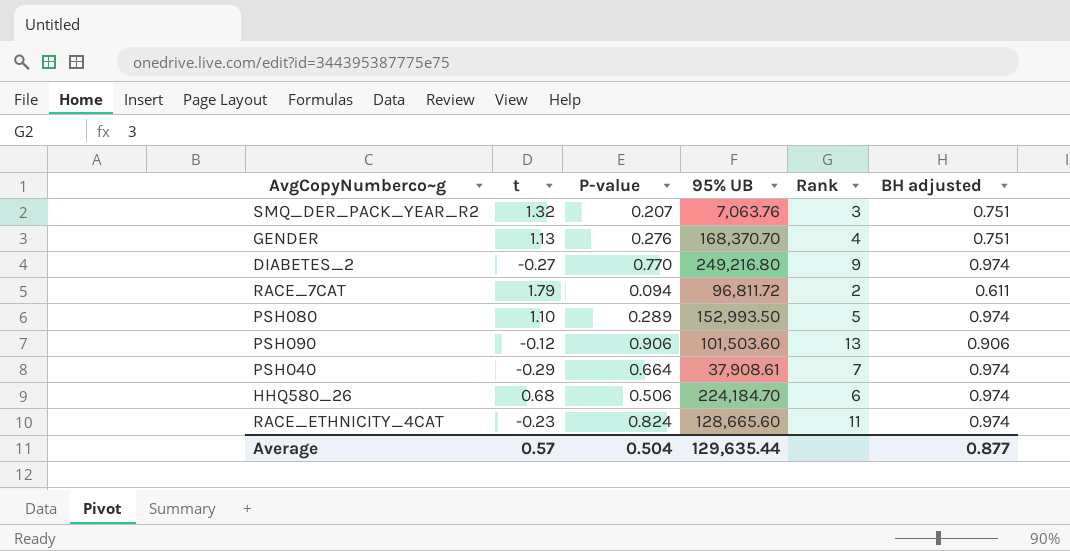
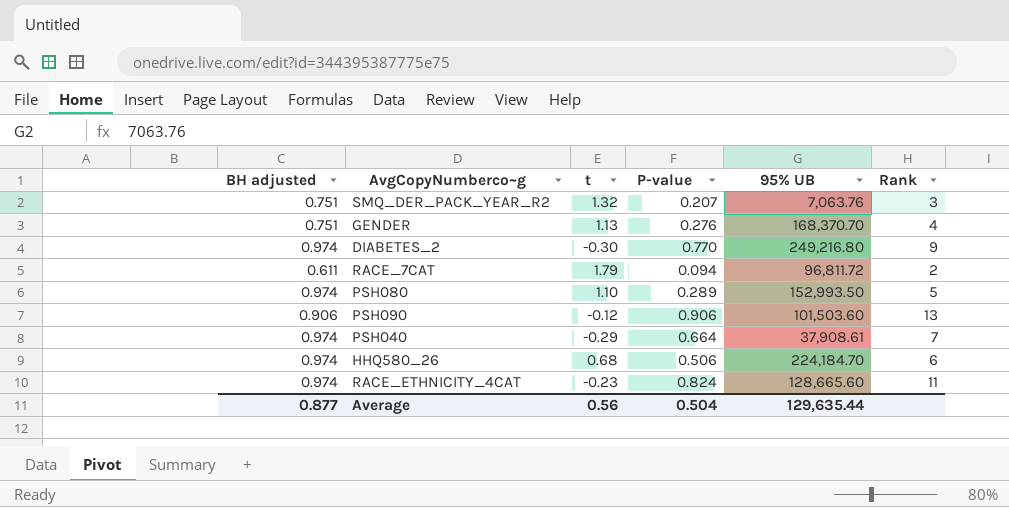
column BH adjusted | position: 6 -> 1
DIABETES_2 | t: -0.27 -> -0.30
Average | t: 0.57 -> 0.56

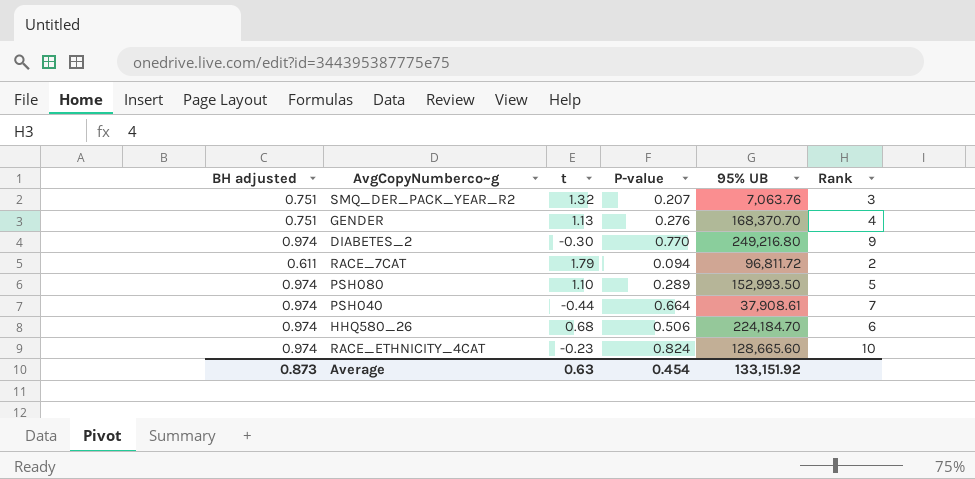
row PSH090: 0.906 | -0.12 | 0.906 | 101,503.60 | 13 -> none
PSH040 | t: -0.29 -> -0.44
RACE_ETHNICITY_4CAT | Rank: 11 -> 10
Average | BH adjusted: 0.877 -> 0.873
Average | t: 0.56 -> 0.63
Average | P-value: 0.504 -> 0.454
Average | 95% UB: 129,635.44 -> 133,151.92

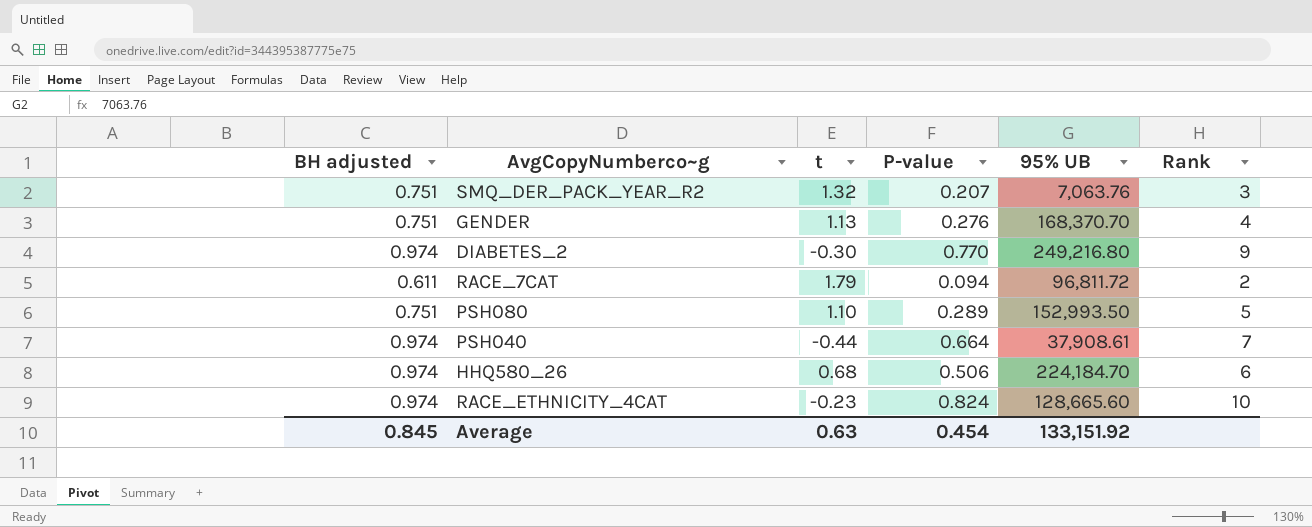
PSH080 | BH adjusted: 0.974 -> 0.751
Average | BH adjusted: 0.873 -> 0.845

